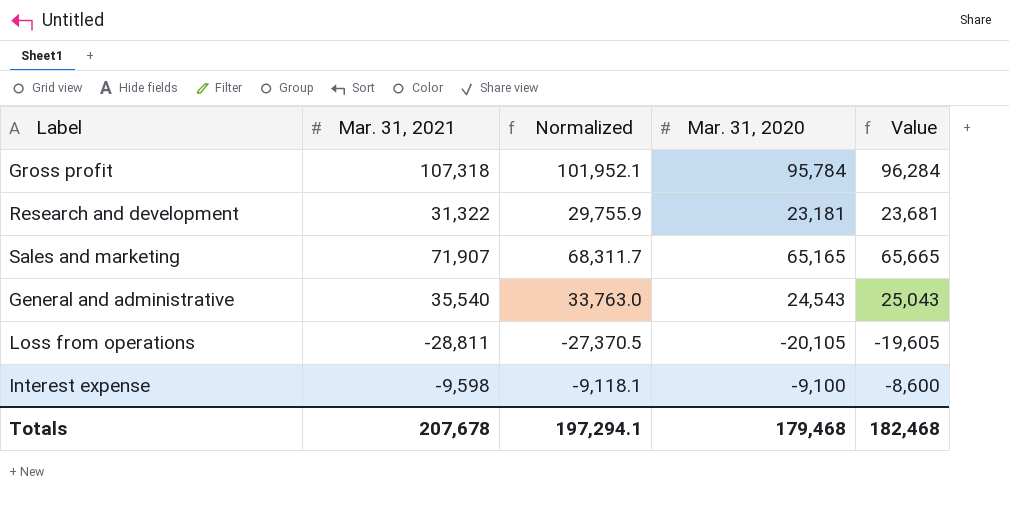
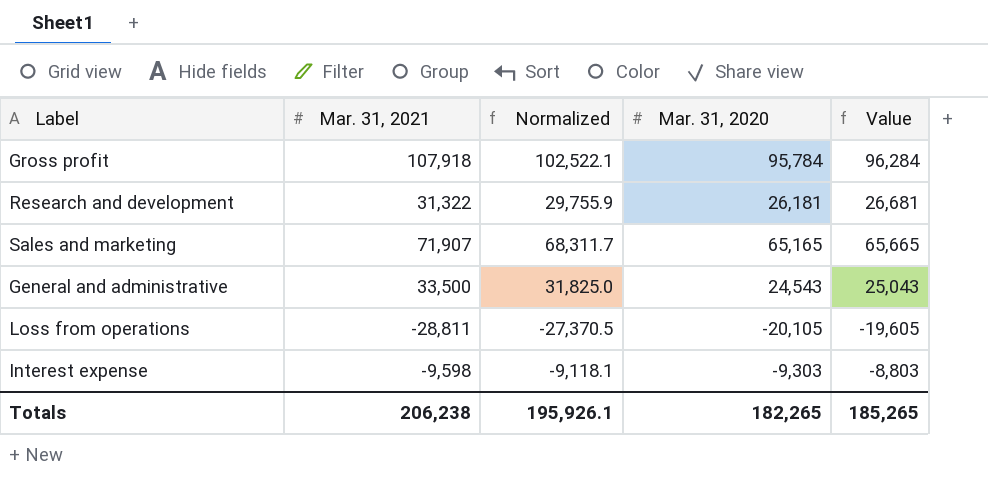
Gross profit | Mar. 31, 2021: 107,318 -> 107,918
Gross profit | Normalized: 101,952.1 -> 102,522.1
Research and development | Mar. 31, 2020: 23,181 -> 26,181
Research and development | Value: 23,681 -> 26,681
General and administrative | Mar. 31, 2021: 35,540 -> 33,500
General and administrative | Normalized: 33,763.0 -> 31,825.0
Interest expense | Mar. 31, 2020: -9,100 -> -9,303
Interest expense | Value: -8,600 -> -8,803
Totals | Mar. 31, 2021: 207,678 -> 206,238
Totals | Normalized: 197,294.1 -> 195,926.1
Totals | Mar. 31, 2020: 179,468 -> 182,265
Totals | Value: 182,468 -> 185,265

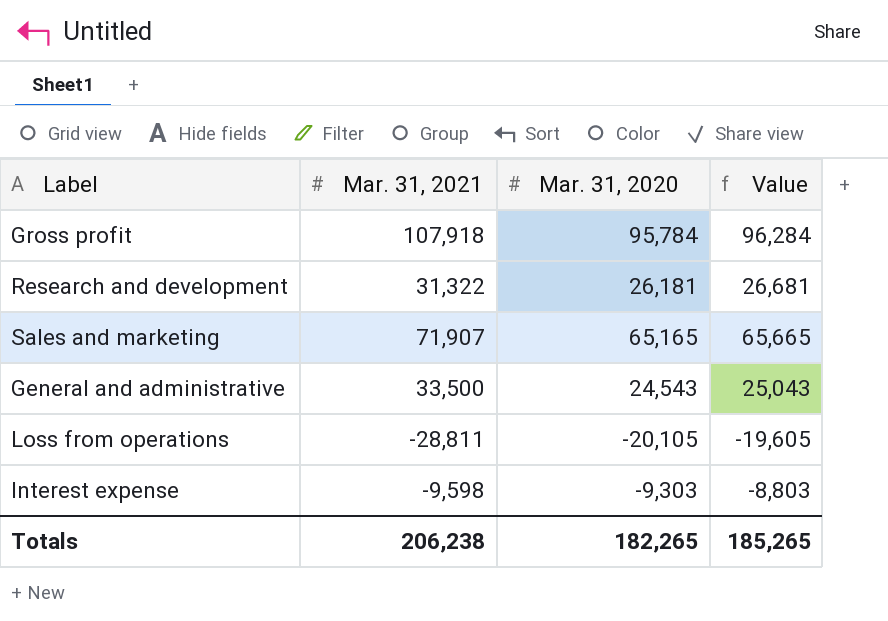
column Normalized | formula: [Mar. 31, 2021] * 0.95 -> none

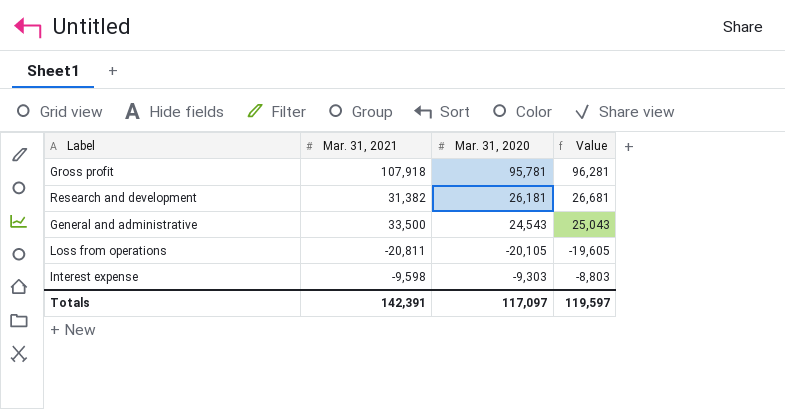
row Sales and marketing: 71,907 | 65,165 | 65,665 -> none
Gross profit | Mar. 31, 2020: 95,784 -> 95,781
Gross profit | Value: 96,284 -> 96,281
Research and development | Mar. 31, 2021: 31,322 -> 31,382
Loss from operations | Mar. 31, 2021: -28,811 -> -20,811
Totals | Mar. 31, 2021: 206,238 -> 142,391
Totals | Mar. 31, 2020: 182,265 -> 117,097
Totals | Value: 185,265 -> 119,597

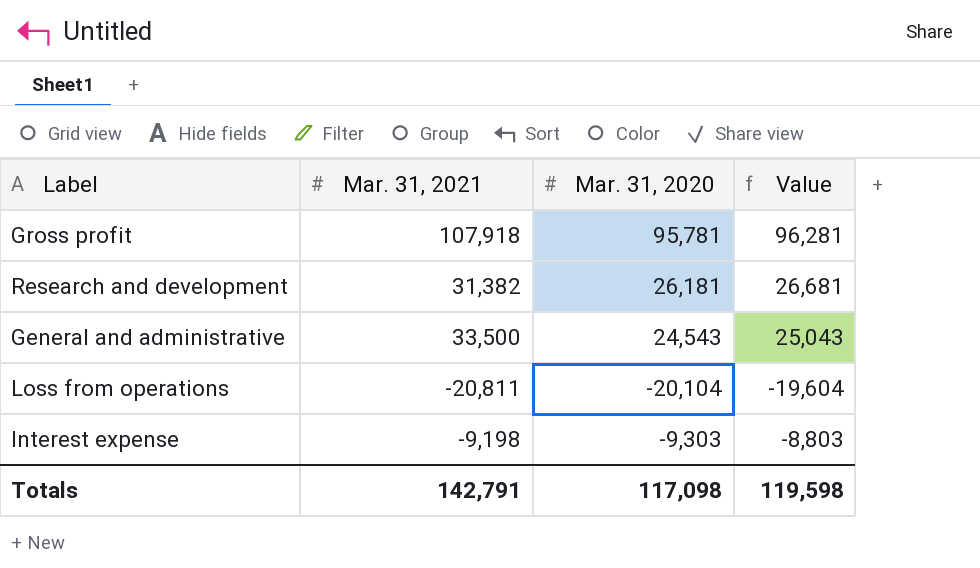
Loss from operations | Mar. 31, 2020: -20,105 -> -20,104
Loss from operations | Value: -19,605 -> -19,604
Interest expense | Mar. 31, 2021: -9,598 -> -9,198
Totals | Mar. 31, 2021: 142,391 -> 142,791
Totals | Mar. 31, 2020: 117,097 -> 117,098
Totals | Value: 119,597 -> 119,598

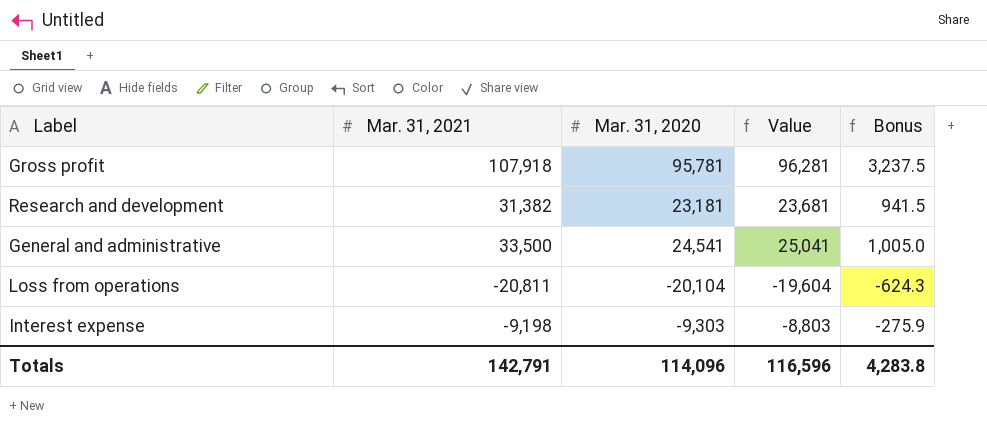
column Bonus | formula: none -> [Mar. 31, 2021] * 0.03
Research and development | Mar. 31, 2020: 26,181 -> 23,181
Research and development | Value: 26,681 -> 23,681
General and administrative | Mar. 31, 2020: 24,543 -> 24,541
General and administrative | Value: 25,043 -> 25,041
Totals | Mar. 31, 2020: 117,098 -> 114,096
Totals | Value: 119,598 -> 116,596

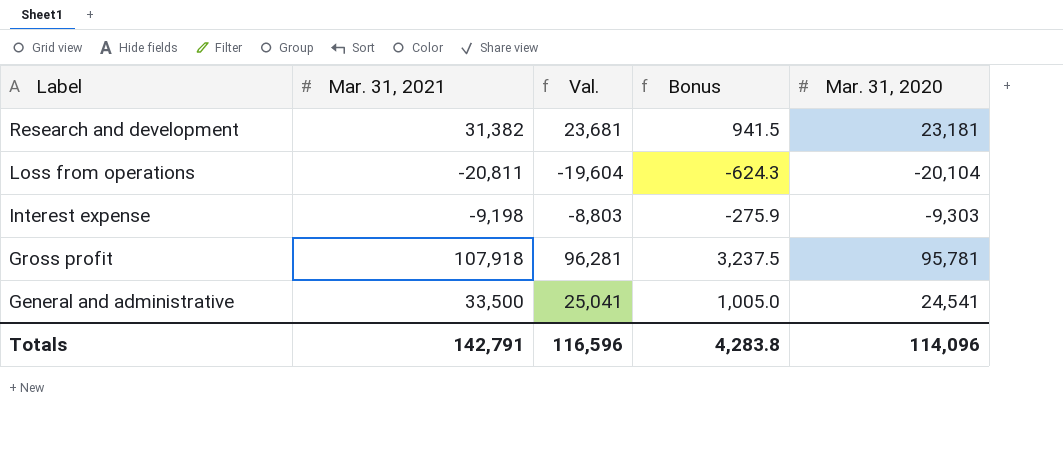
row order: none -> Label descending
column name: Value -> Val.
column Mar. 31, 2020 | position: 3 -> 5

